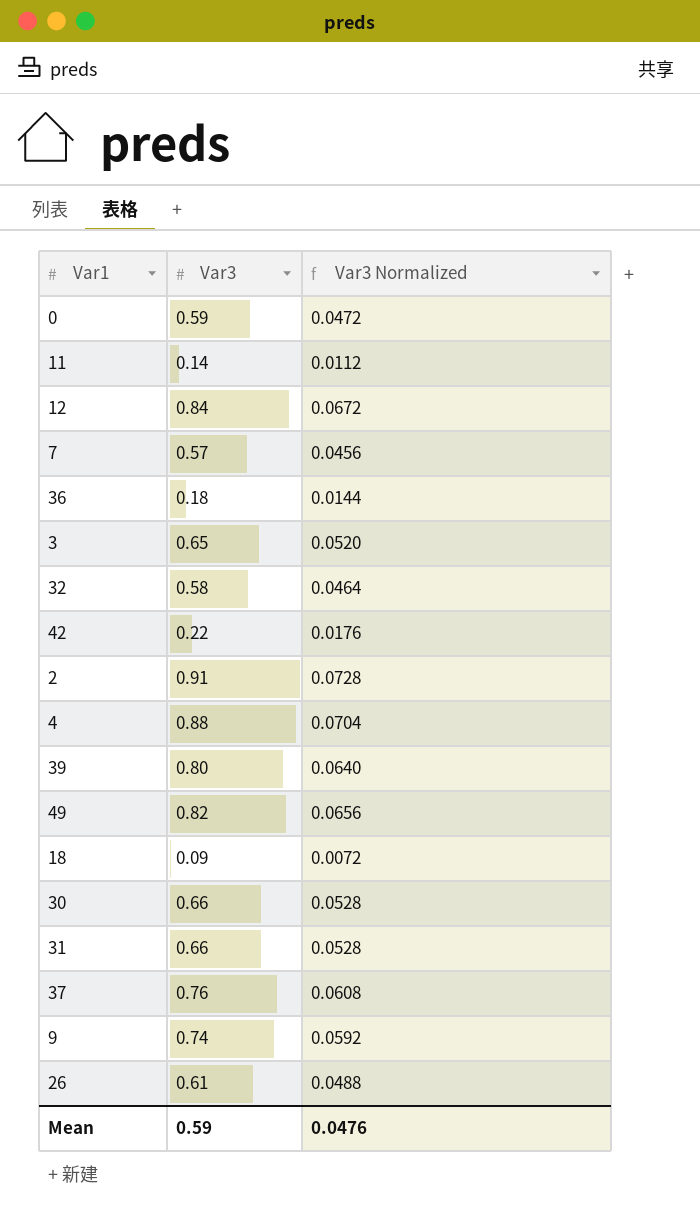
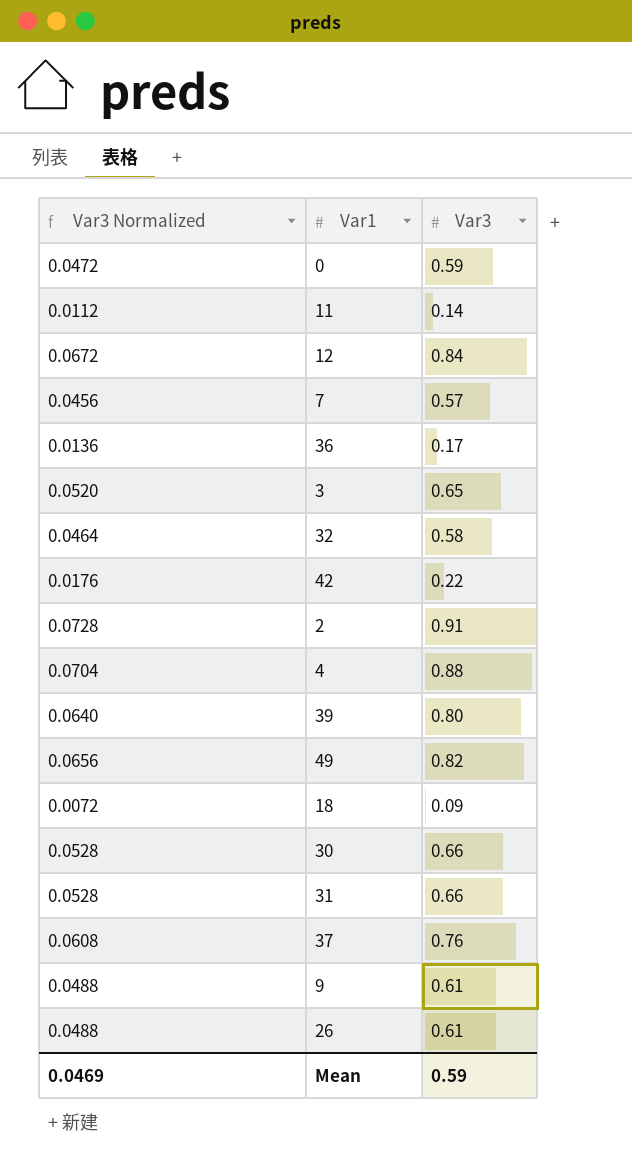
column Var3 Normalized | position: 3 -> 1
36 | Var3 Normalized: 0.0144 -> 0.0136
36 | Var3: 0.18 -> 0.17
9 | Var3 Normalized: 0.0592 -> 0.0488
9 | Var3: 0.74 -> 0.61
Mean | Var3 Normalized: 0.0476 -> 0.0469

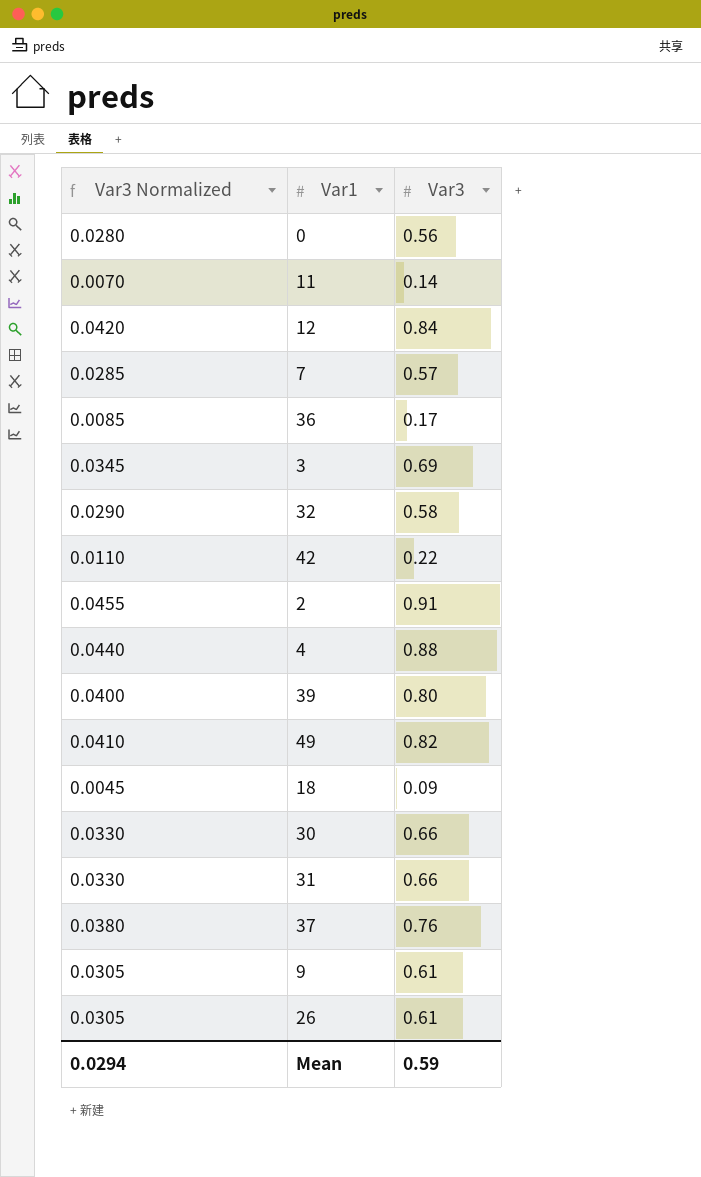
column Var3 Normalized | formula: [Var3] * 0.08 -> [Var3] * 0.05
0 | Var3: 0.59 -> 0.56
3 | Var3: 0.65 -> 0.69
Mean | Var3 Normalized: 0.0469 -> 0.0294

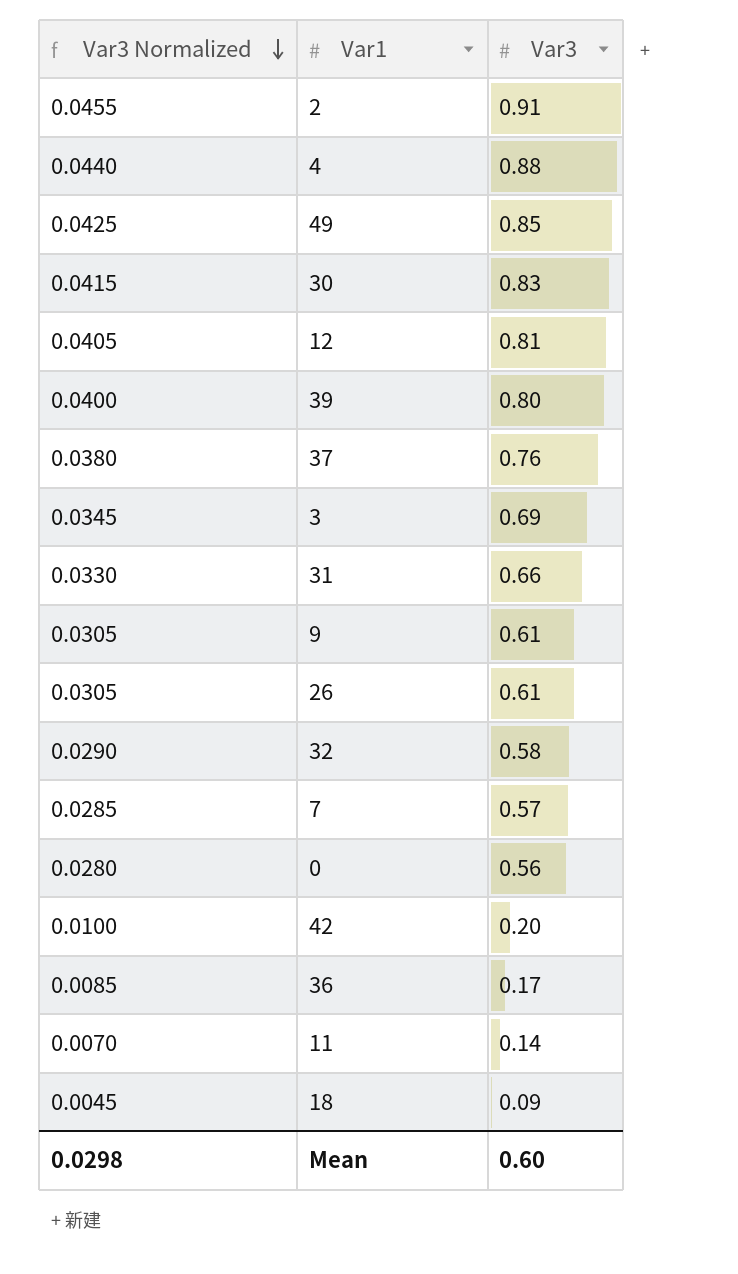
row order: none -> Var3 Normalized descending
49 | Var3 Normalized: 0.0410 -> 0.0425
49 | Var3: 0.82 -> 0.85
30 | Var3 Normalized: 0.0330 -> 0.0415
30 | Var3: 0.66 -> 0.83
12 | Var3 Normalized: 0.0420 -> 0.0405
12 | Var3: 0.84 -> 0.81
42 | Var3 Normalized: 0.0110 -> 0.0100
42 | Var3: 0.22 -> 0.20
Mean | Var3 Normalized: 0.0294 -> 0.0298
Mean | Var3: 0.59 -> 0.60

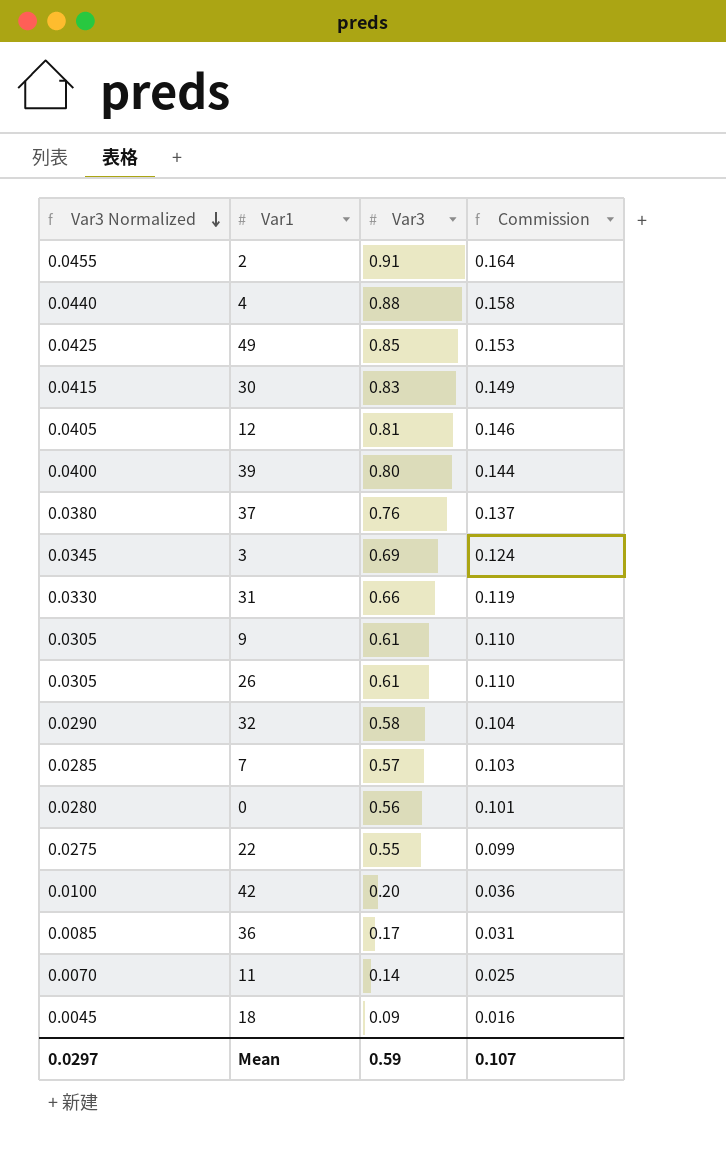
column Commission | formula: none -> [Var3] * 0.18
row 22: none -> 0.0275 | 0.55 | 0.099
Mean | Var3 Normalized: 0.0298 -> 0.0297
Mean | Var3: 0.60 -> 0.59

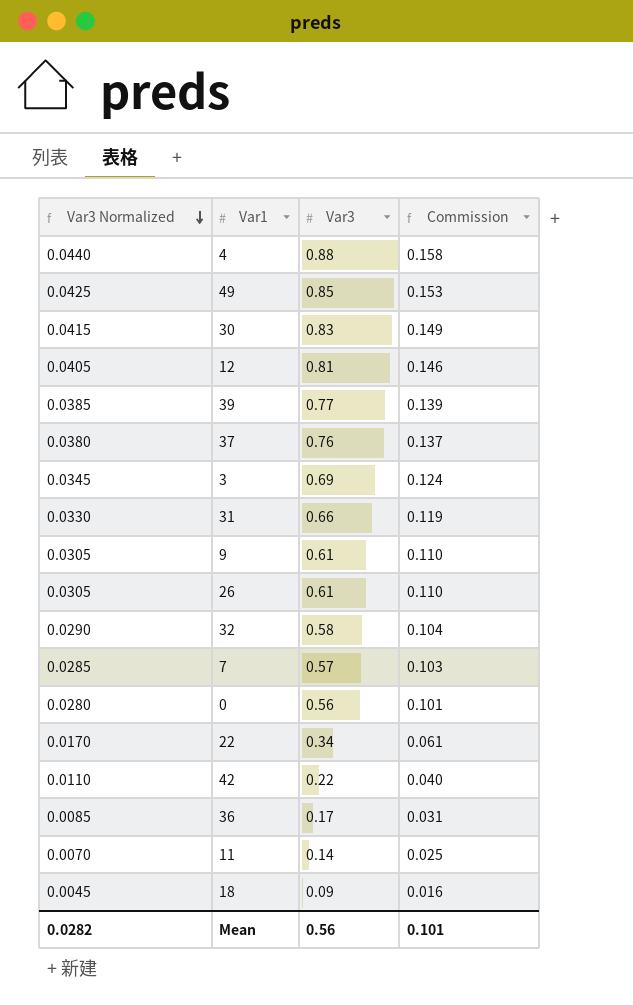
row 2: 0.0455 | 0.91 | 0.164 -> none
39 | Var3 Normalized: 0.0400 -> 0.0385
39 | Var3: 0.80 -> 0.77
39 | Commission: 0.144 -> 0.139
22 | Var3 Normalized: 0.0275 -> 0.0170
22 | Var3: 0.55 -> 0.34
22 | Commission: 0.099 -> 0.061
42 | Var3 Normalized: 0.0100 -> 0.0110
42 | Var3: 0.20 -> 0.22
42 | Commission: 0.036 -> 0.040
Mean | Var3 Normalized: 0.0297 -> 0.0282
Mean | Var3: 0.59 -> 0.56
Mean | Commission: 0.107 -> 0.101

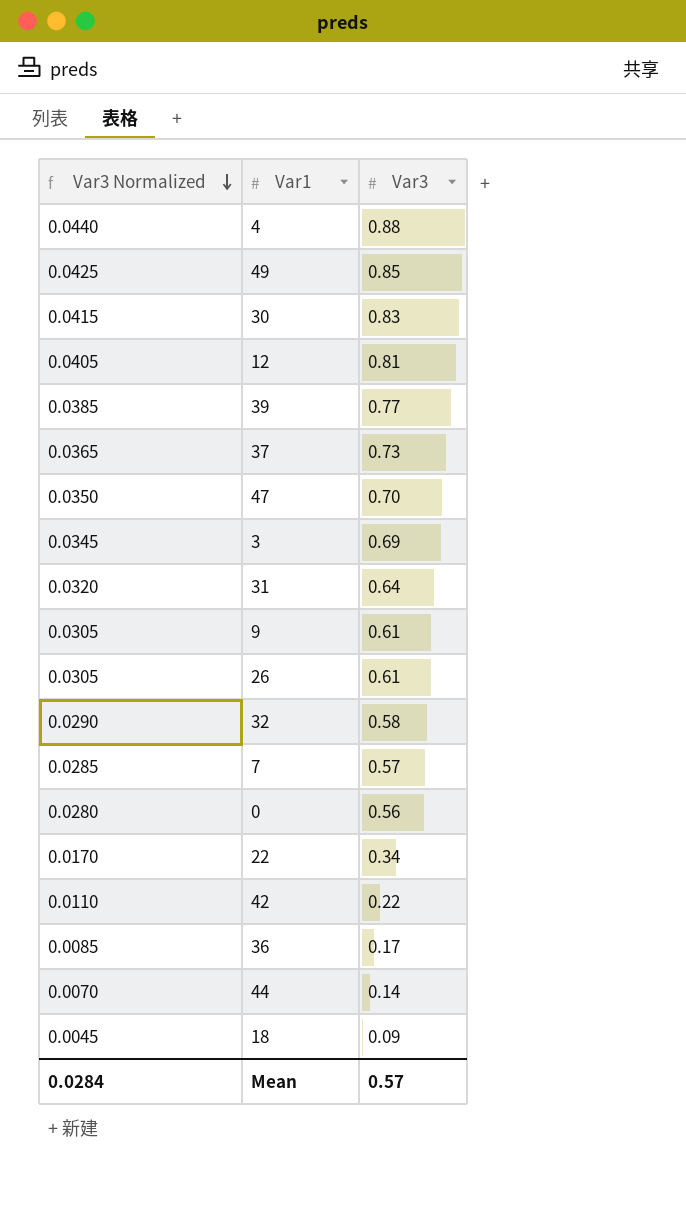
column Commission | formula: [Var3] * 0.18 -> none
row 11: 0.0070 | 0.14 | 0.025 -> none
37 | Var3 Normalized: 0.0380 -> 0.0365
37 | Var3: 0.76 -> 0.73
row 47: none -> 0.0350 | 0.70
31 | Var3 Normalized: 0.0330 -> 0.0320
31 | Var3: 0.66 -> 0.64
row 44: none -> 0.0070 | 0.14
Mean | Var3 Normalized: 0.0282 -> 0.0284
Mean | Var3: 0.56 -> 0.57

